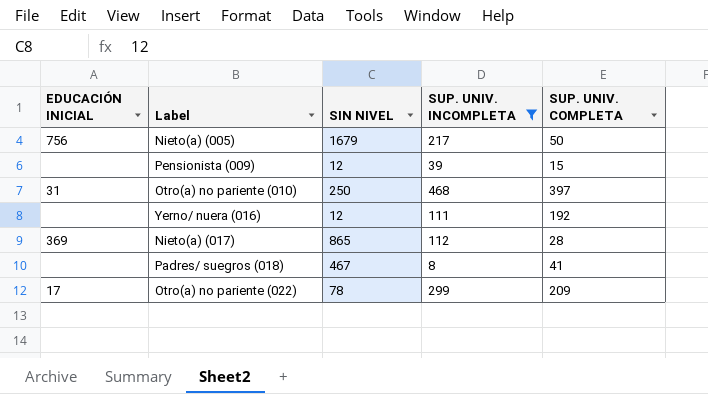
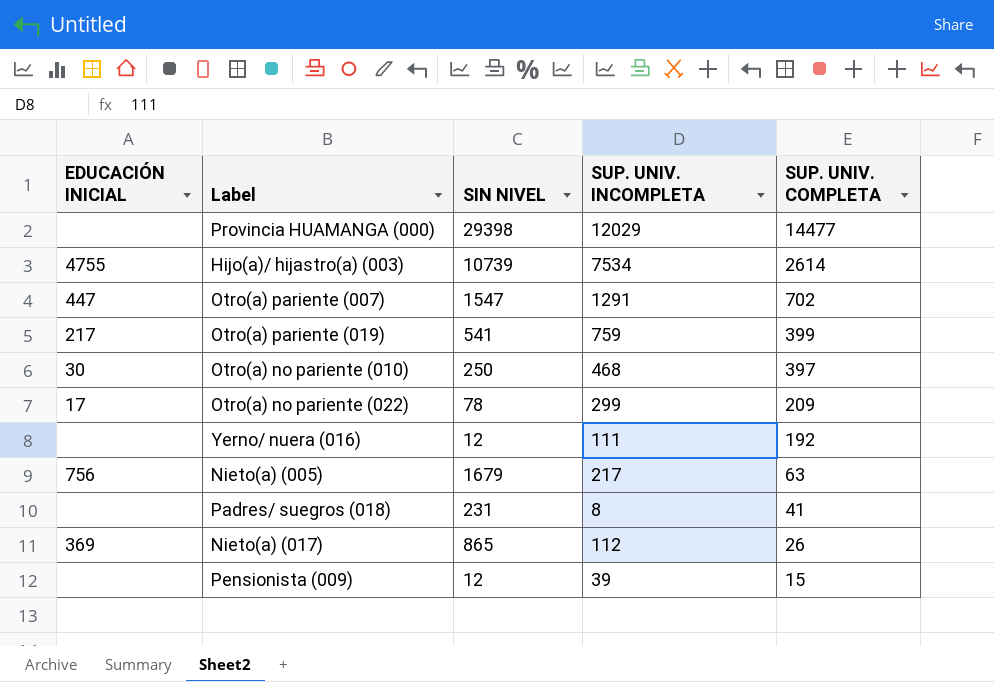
filter: SUP. UNIV. INCOMPLETA <= 468 -> none
row order: none -> SUP. UNIV. COMPLETA descending
Otro(a) no pariente (010) | EDUCACIÓN INICIAL: 31 -> 30
Nieto(a) (005) | SUP. UNIV. COMPLETA: 50 -> 63
Padres/ suegros (018) | SIN NIVEL: 467 -> 231
Nieto(a) (017) | SUP. UNIV. COMPLETA: 28 -> 26

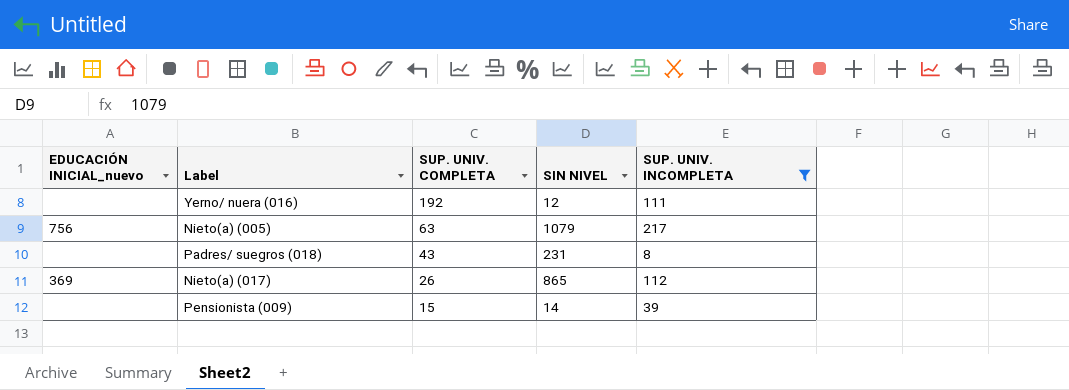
filter: none -> SUP. UNIV. INCOMPLETA <= 217
column name: EDUCACIÓN INICIAL -> EDUCACIÓN INICIAL_nuevo
column SUP. UNIV. COMPLETA | position: 5 -> 3
Nieto(a) (005) | SIN NIVEL: 1679 -> 1079
Padres/ suegros (018) | SUP. UNIV. COMPLETA: 41 -> 43
Pensionista (009) | SIN NIVEL: 12 -> 14

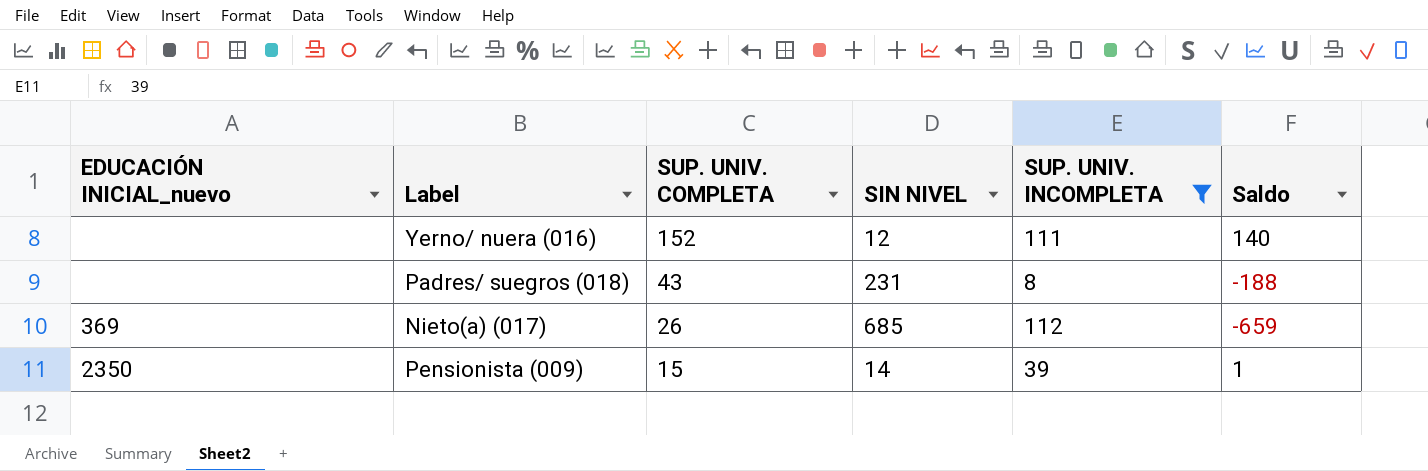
column Saldo | formula: none -> [SUP. UNIV. COMPLETA] - [SIN NIVEL]
row Nieto(a) (005): 756 | 63 | 1079 | 217 -> none
Yerno/ nuera (016) | SUP. UNIV. COMPLETA: 192 -> 152
Nieto(a) (017) | SIN NIVEL: 865 -> 685
Pensionista (009) | EDUCACIÓN INICIAL_nuevo: none -> 2350

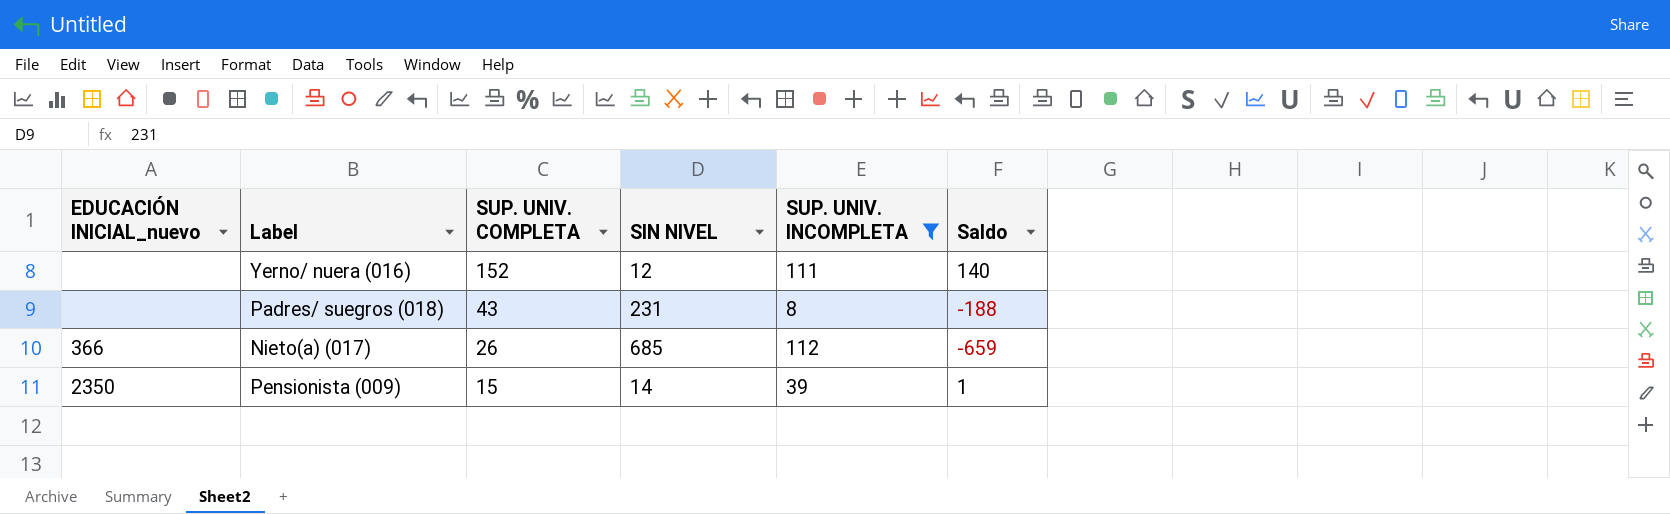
Nieto(a) (017) | EDUCACIÓN INICIAL_nuevo: 369 -> 366

